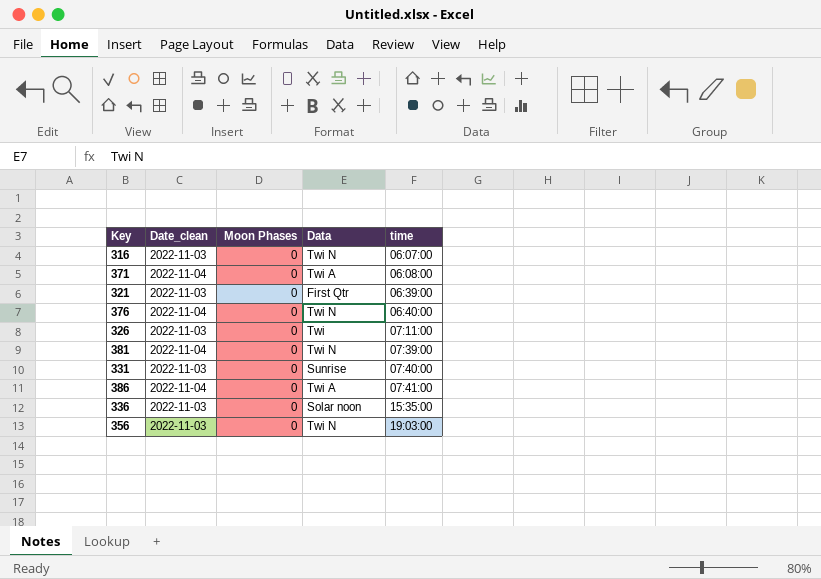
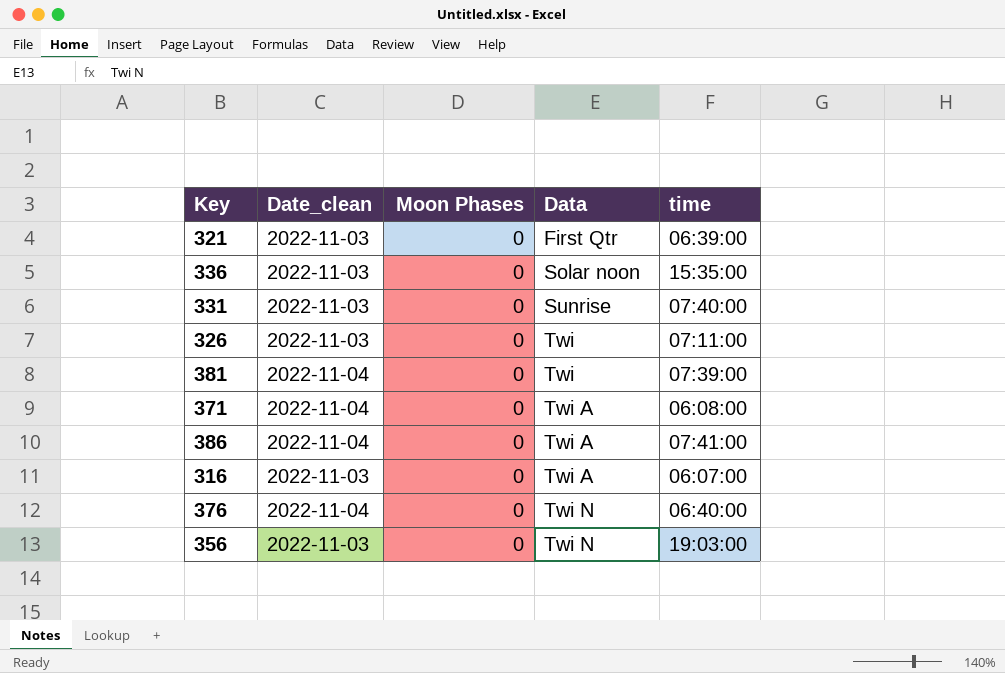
row order: time ascending -> Data ascending
381 | Data: Twi N -> Twi
316 | Data: Twi N -> Twi A

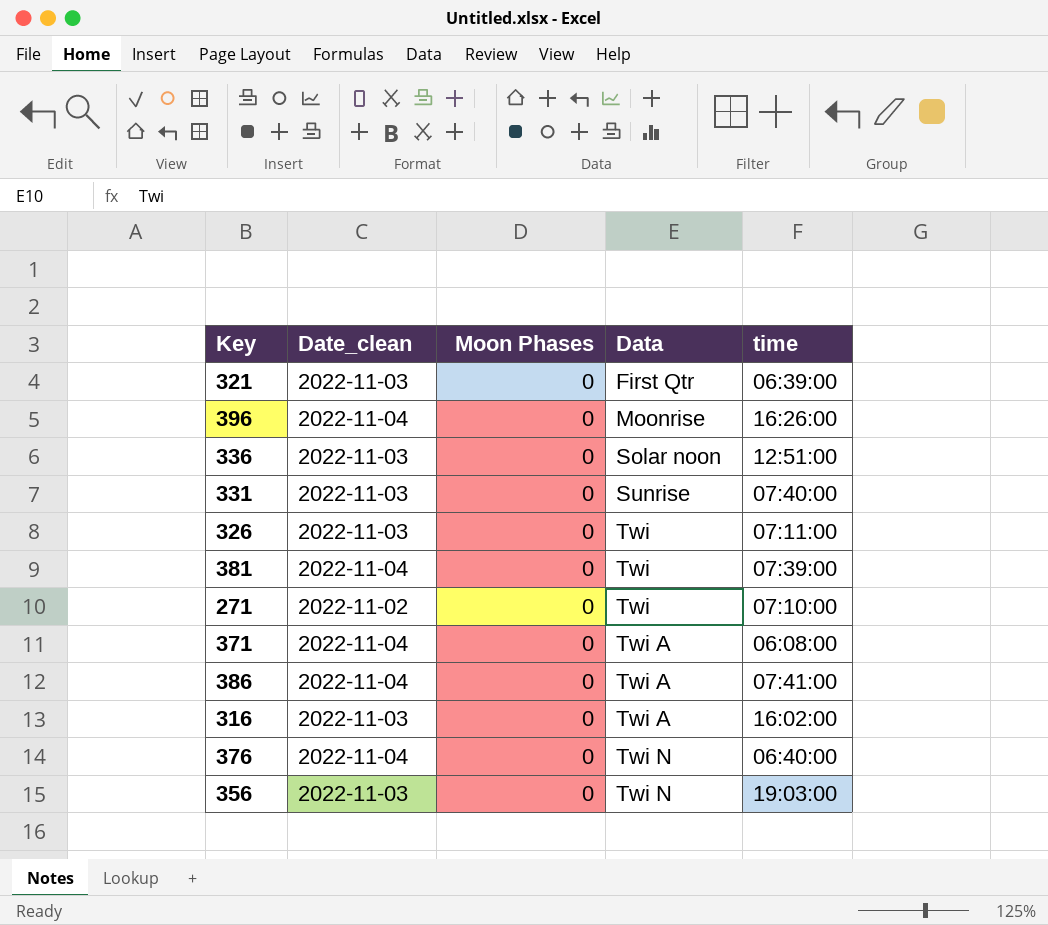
row 396: none -> 2022-11-04 | 0 | Moonrise | 16:26:00
336 | time: 15:35:00 -> 12:51:00
row 271: none -> 2022-11-02 | 0 | Twi | 07:10:00
316 | time: 06:07:00 -> 16:02:00

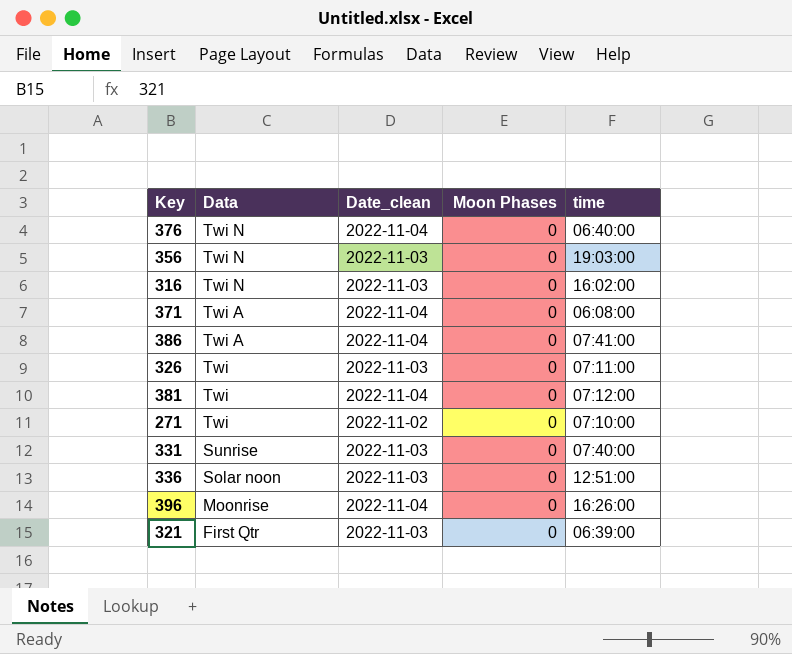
row order: Data ascending -> Data descending
column Data | position: 4 -> 2
316 | Data: Twi A -> Twi N
381 | time: 07:39:00 -> 07:12:00

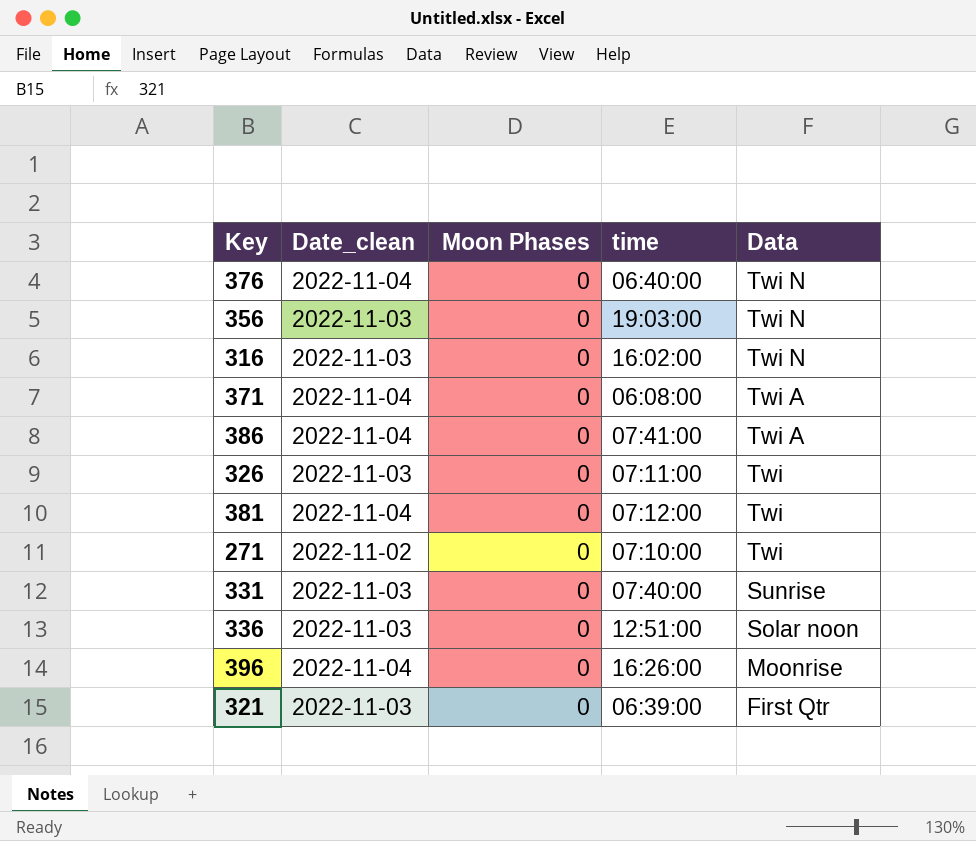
column Data | position: 2 -> 5

